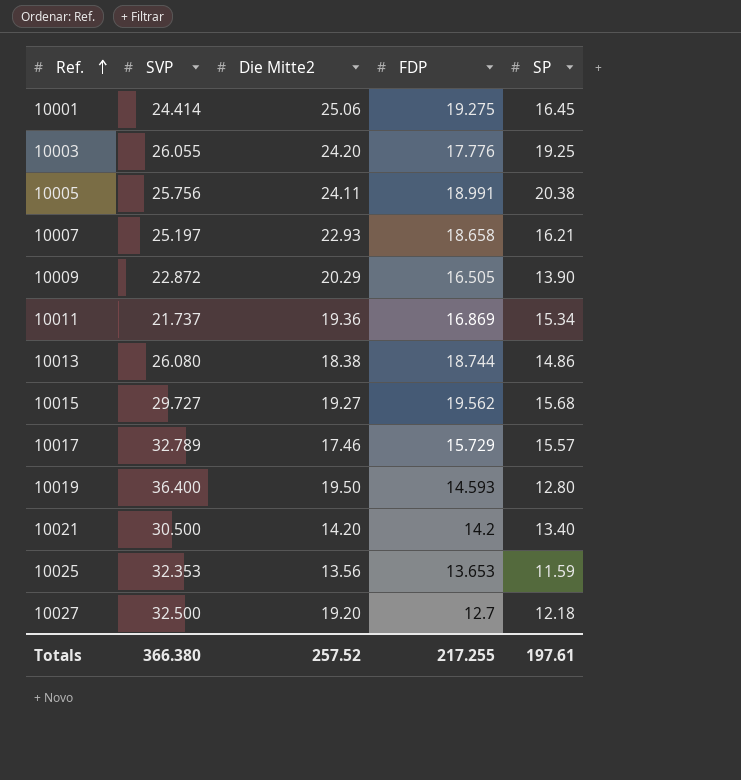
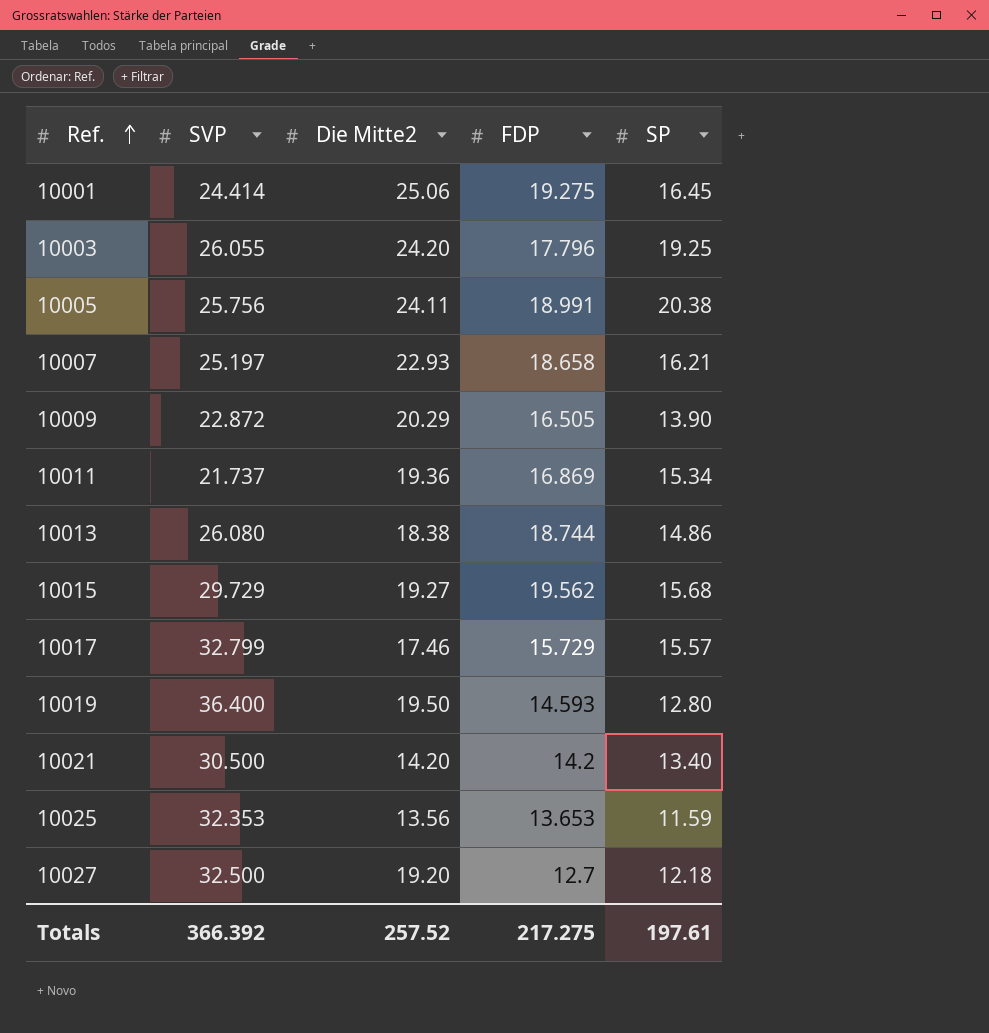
10003 | FDP: 17.776 -> 17.796
10015 | SVP: 29.727 -> 29.729
10017 | SVP: 32.789 -> 32.799
Totals | SVP: 366.380 -> 366.392
Totals | FDP: 217.255 -> 217.275

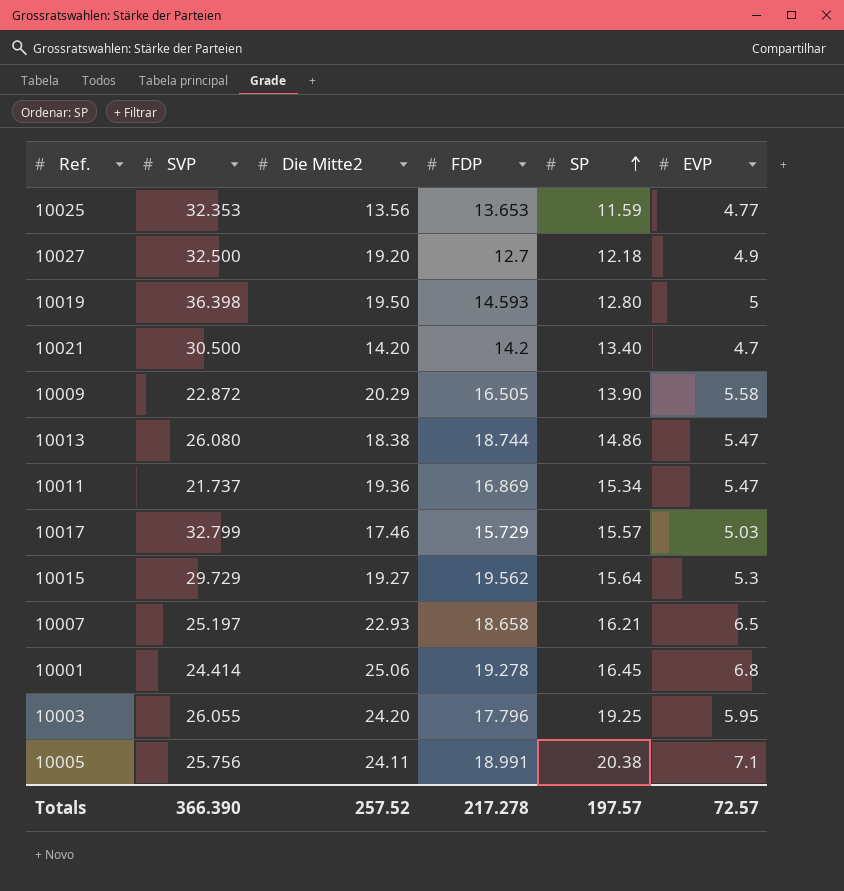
row order: Ref. ascending -> SP ascending
column EVP | position: none -> 6
10019 | SVP: 36.400 -> 36.398
10015 | SP: 15.68 -> 15.64
10001 | FDP: 19.275 -> 19.278
Totals | SVP: 366.392 -> 366.390
Totals | FDP: 217.275 -> 217.278
Totals | SP: 197.61 -> 197.57

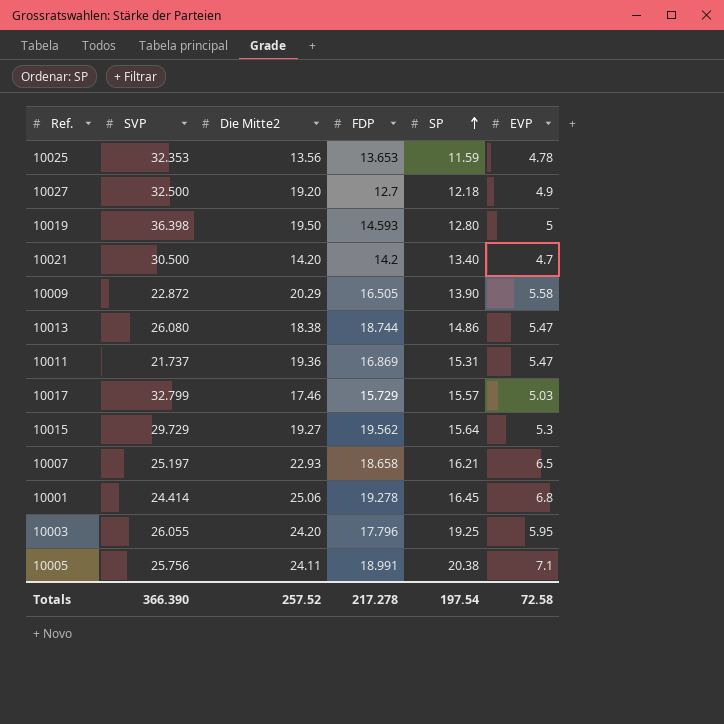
10025 | EVP: 4.77 -> 4.78
10011 | SP: 15.34 -> 15.31
Totals | SP: 197.57 -> 197.54
Totals | EVP: 72.57 -> 72.58

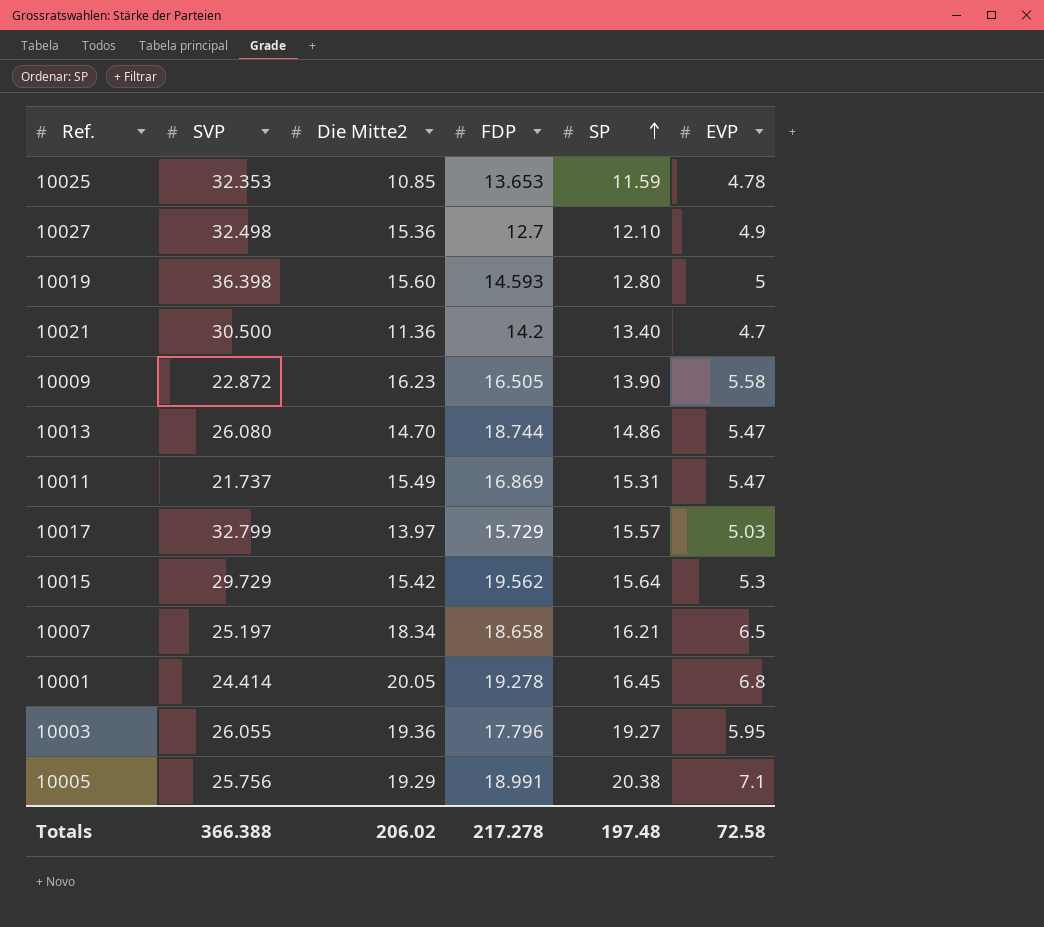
10025 | Die Mitte2: 13.56 -> 10.85
10027 | SVP: 32.500 -> 32.498
10027 | Die Mitte2: 19.20 -> 15.36
10027 | SP: 12.18 -> 12.10
10019 | Die Mitte2: 19.50 -> 15.60
10021 | Die Mitte2: 14.20 -> 11.36
10009 | Die Mitte2: 20.29 -> 16.23
10013 | Die Mitte2: 18.38 -> 14.70
10011 | Die Mitte2: 19.36 -> 15.49
10017 | Die Mitte2: 17.46 -> 13.97
10015 | Die Mitte2: 19.27 -> 15.42
10007 | Die Mitte2: 22.93 -> 18.34
10001 | Die Mitte2: 25.06 -> 20.05
10003 | Die Mitte2: 24.20 -> 19.36
10003 | SP: 19.25 -> 19.27
10005 | Die Mitte2: 24.11 -> 19.29
Totals | SVP: 366.390 -> 366.388
Totals | Die Mitte2: 257.52 -> 206.02
Totals | SP: 197.54 -> 197.48

